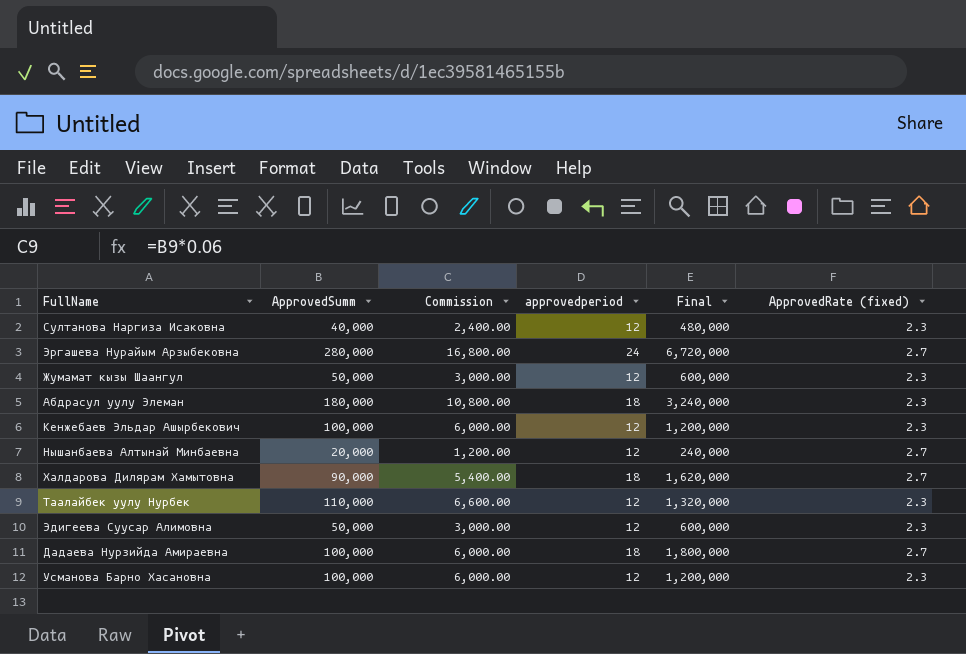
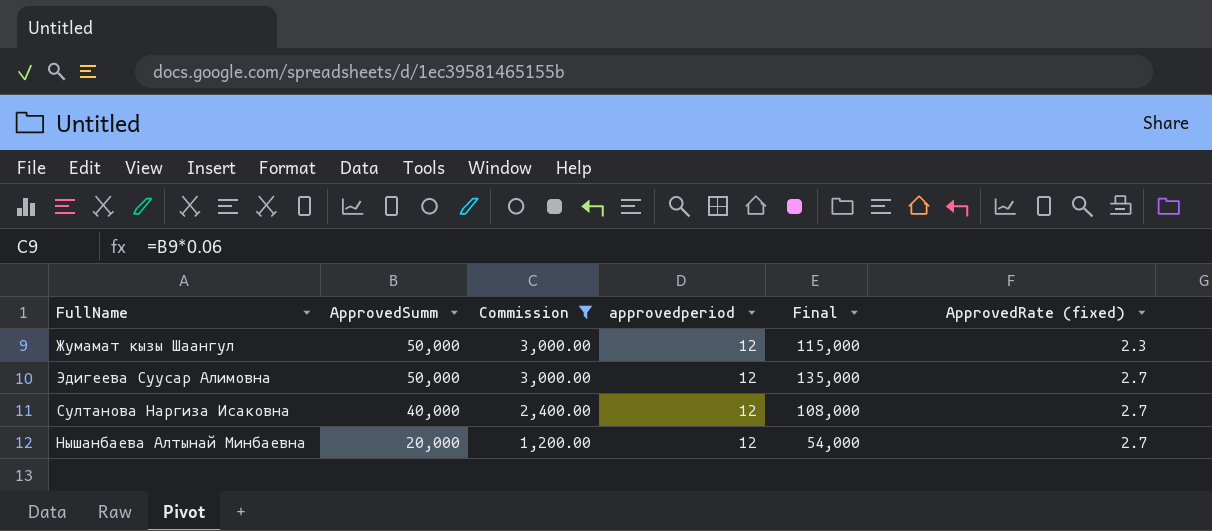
filter: none -> Commission <= 3,000.00
row order: none -> ApprovedSumm descending
column Final | formula: [ApprovedSumm] * [approvedperiod] -> [ApprovedSumm] * [ApprovedRate (fixed)]
Эдигеева Суусар Алимовна | ApprovedRate (fixed): 2.3 -> 2.7
Султанова Наргиза Исаковна | ApprovedRate (fixed): 2.3 -> 2.7

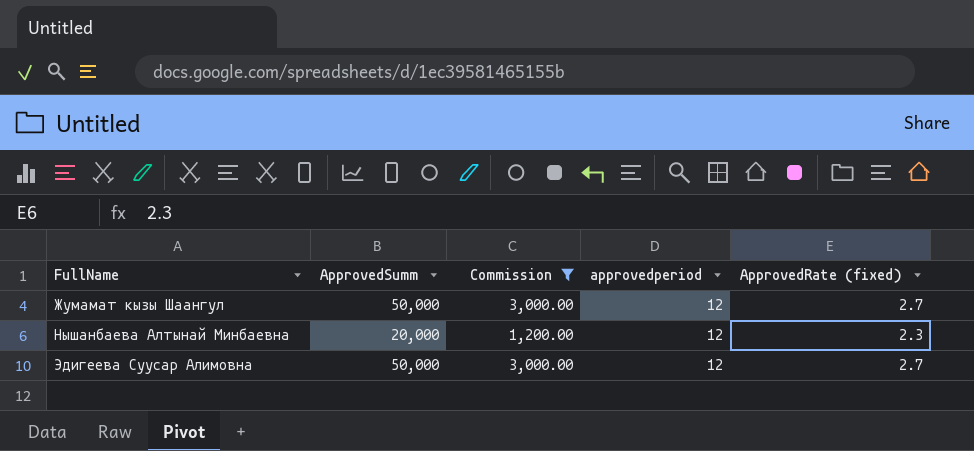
row order: ApprovedSumm descending -> FullName ascending
column Final | formula: [ApprovedSumm] * [ApprovedRate (fixed)] -> none
row Султанова Наргиза Исаковна: 40,000 | 2,400.00 | 12 | 108,000 | 2.7 -> none
Жумамат кызы Шаангул | ApprovedRate (fixed): 2.3 -> 2.7
Нышанбаева Алтынай Минбаевна | ApprovedRate (fixed): 2.7 -> 2.3

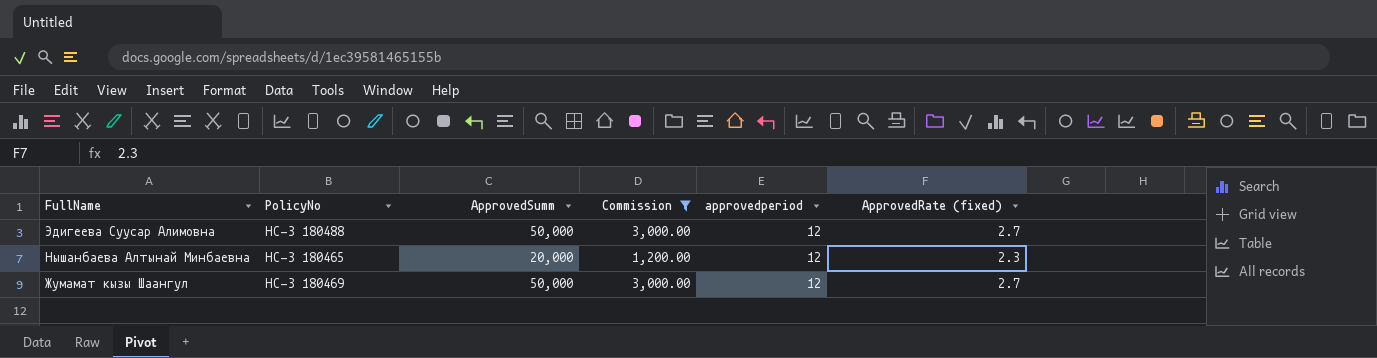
row order: FullName ascending -> FullName descending
column PolicyNo | position: none -> 2

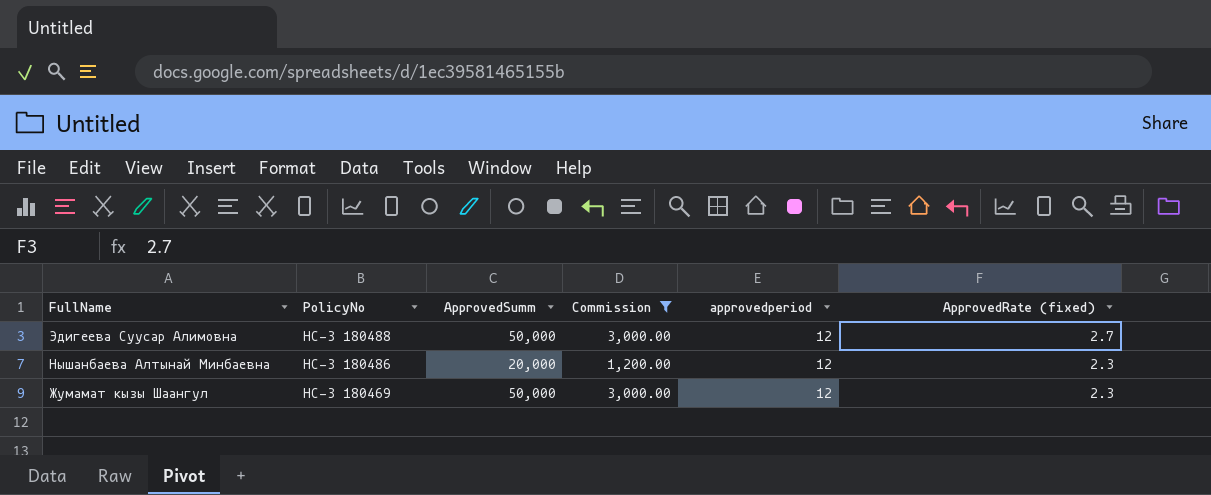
Нышанбаева Алтынай Минбаевна | PolicyNo: НС-З 180465 -> НС-З 180486
Жумамат кызы Шаангул | ApprovedRate (fixed): 2.7 -> 2.3

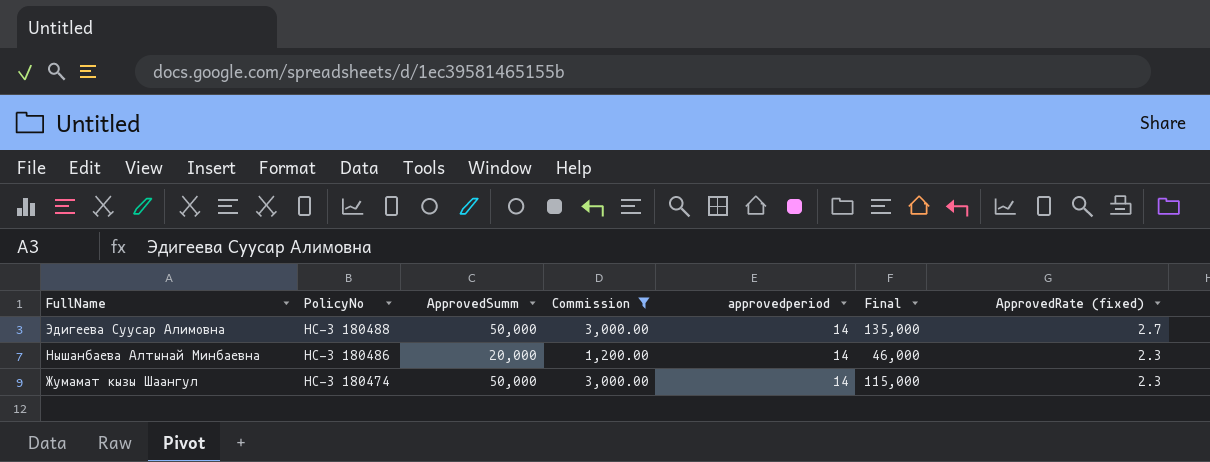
column Final | formula: none -> [ApprovedSumm] * [ApprovedRate (fixed)]
Эдигеева Суусар Алимовна | approvedperiod: 12 -> 14
Нышанбаева Алтынай Минбаевна | approvedperiod: 12 -> 14
Жумамат кызы Шаангул | PolicyNo: НС-З 180469 -> НС-З 180474
Жумамат кызы Шаангул | approvedperiod: 12 -> 14

